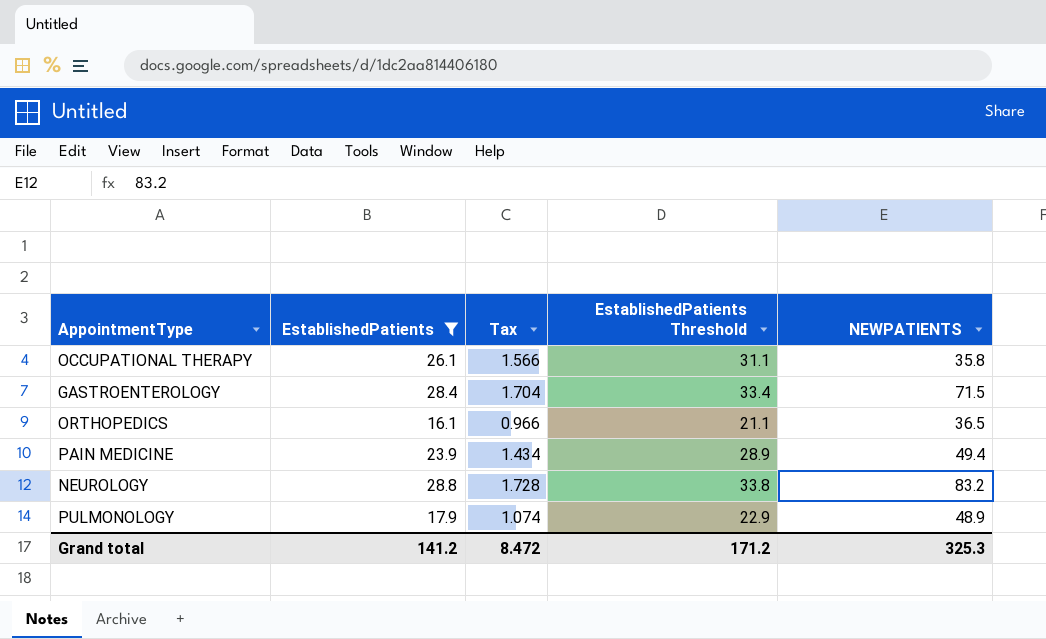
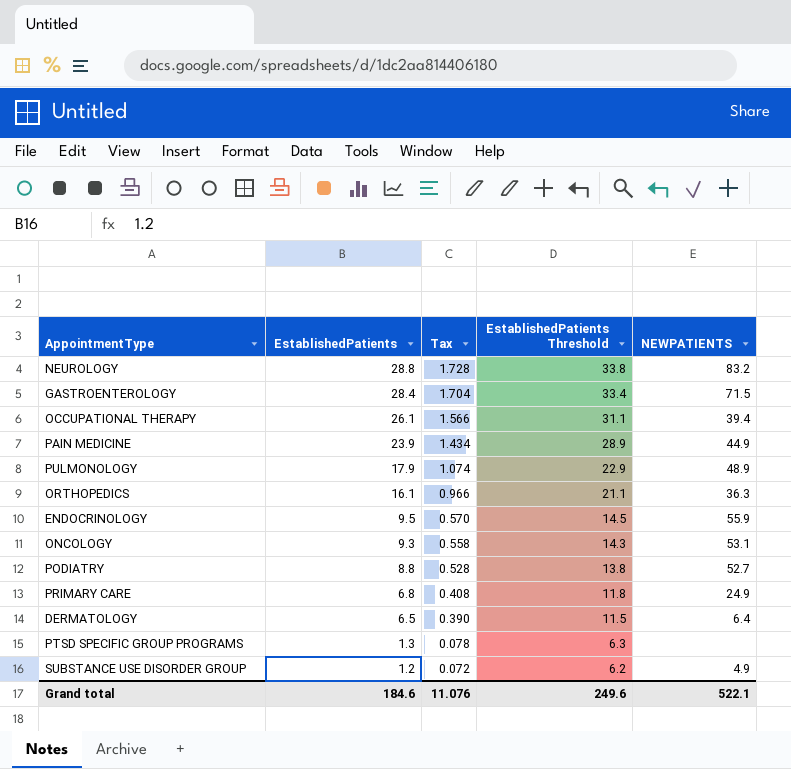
filter: EstablishedPatients >= 16.1 -> none
row order: none -> EstablishedPatients descending
OCCUPATIONAL THERAPY | NEWPATIENTS: 35.8 -> 39.4
PAIN MEDICINE | NEWPATIENTS: 49.4 -> 44.9
ORTHOPEDICS | NEWPATIENTS: 36.5 -> 36.3
Grand total | EstablishedPatients: 141.2 -> 184.6
Grand total | Tax: 8.472 -> 11.076
Grand total | EstablishedPatients Threshold: 171.2 -> 249.6
Grand total | NEWPATIENTS: 325.3 -> 522.1

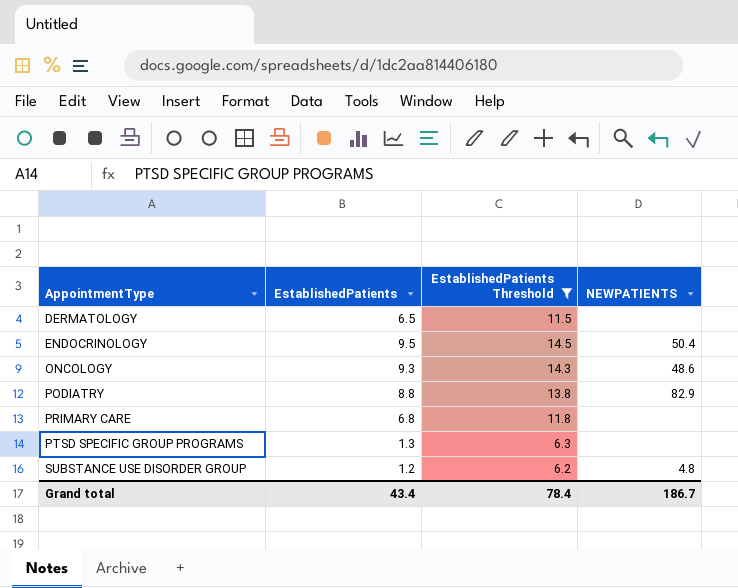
filter: none -> EstablishedPatients Threshold <= 14.5
row order: EstablishedPatients descending -> AppointmentType ascending
column Tax | formula: [EstablishedPatients] * 0.06 -> none
DERMATOLOGY | NEWPATIENTS: 6.4 -> none
ENDOCRINOLOGY | NEWPATIENTS: 55.9 -> 50.4
ONCOLOGY | NEWPATIENTS: 53.1 -> 48.6
PODIATRY | NEWPATIENTS: 52.7 -> 82.9
PRIMARY CARE | NEWPATIENTS: 24.9 -> none
SUBSTANCE USE DISORDER GROUP | NEWPATIENTS: 4.9 -> 4.8
Grand total | EstablishedPatients: 184.6 -> 43.4
Grand total | EstablishedPatients Threshold: 249.6 -> 78.4
Grand total | NEWPATIENTS: 522.1 -> 186.7

